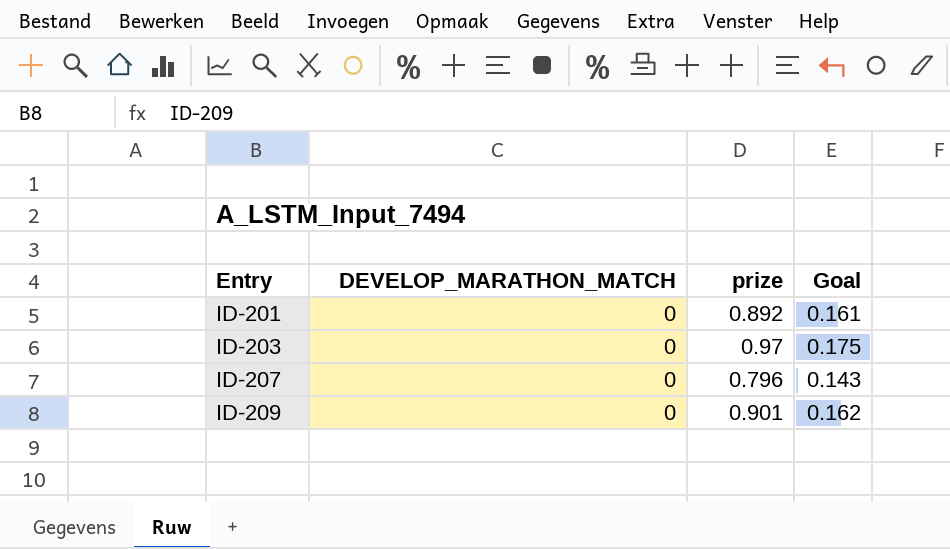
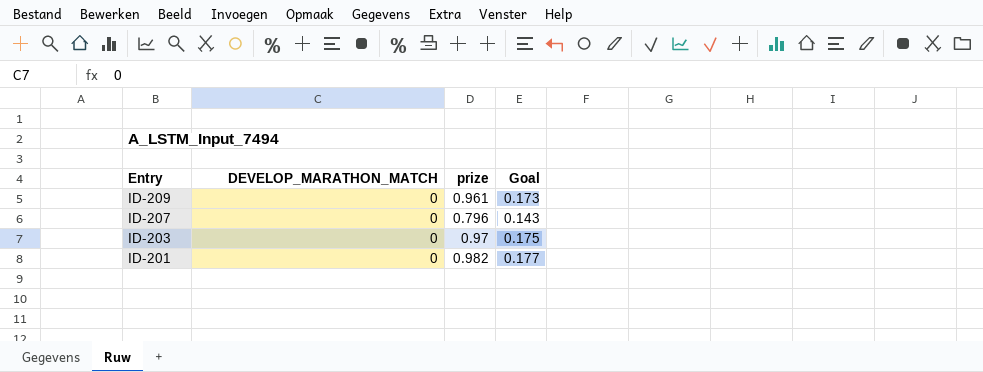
row order: Entry ascending -> Entry descending
ID-209 | prize: 0.901 -> 0.961
ID-209 | Goal: 0.162 -> 0.173
ID-201 | prize: 0.892 -> 0.982
ID-201 | Goal: 0.161 -> 0.177

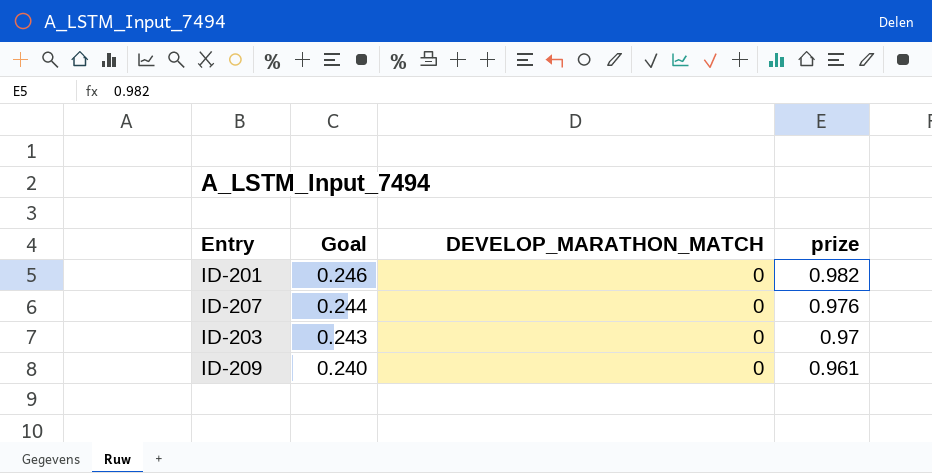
row order: Entry descending -> Goal descending
column Goal | formula: [prize] * 0.18 -> [prize] * 0.25
column Goal | position: 4 -> 2
ID-207 | prize: 0.796 -> 0.976

